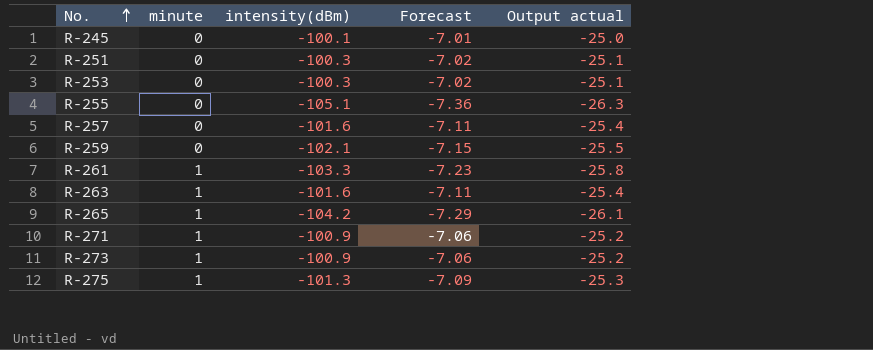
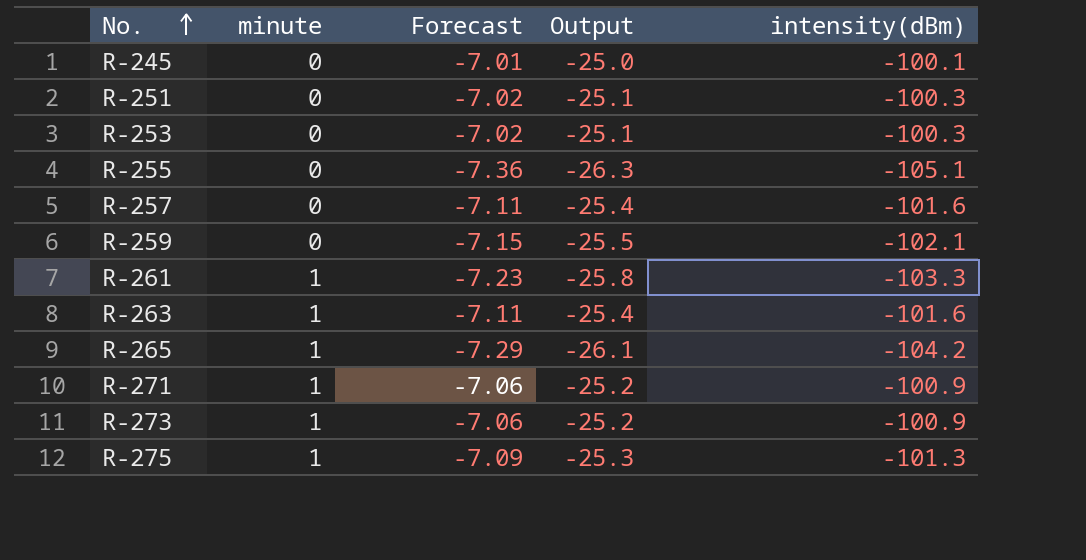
column name: Output actual -> Output
column intensity(dBm) | position: 3 -> 5

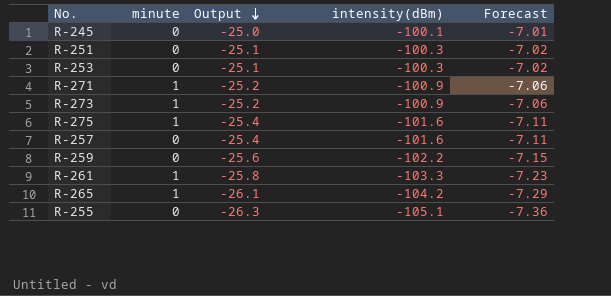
row order: No. ascending -> Output descending
column Forecast | position: 3 -> 5
row R-263: 1 | -7.11 | -25.4 | -101.6 -> none
R-275 | Output: -25.3 -> -25.4
R-275 | intensity(dBm): -101.3 -> -101.6
R-275 | Forecast: -7.09 -> -7.11
R-259 | Output: -25.5 -> -25.6
R-259 | intensity(dBm): -102.1 -> -102.2

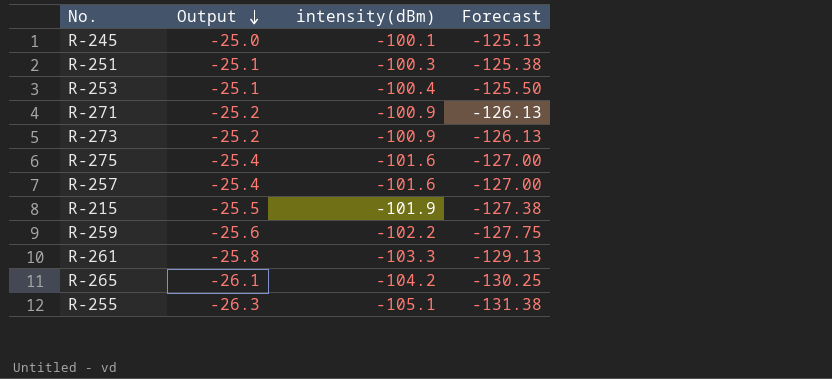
column minute | position: 2 -> none
column Forecast | formula: [intensity(dBm)] * 0.07 -> [intensity(dBm)] * 1.25
R-253 | intensity(dBm): -100.3 -> -100.4
row R-215: none -> -25.5 | -101.9 | -127.38

